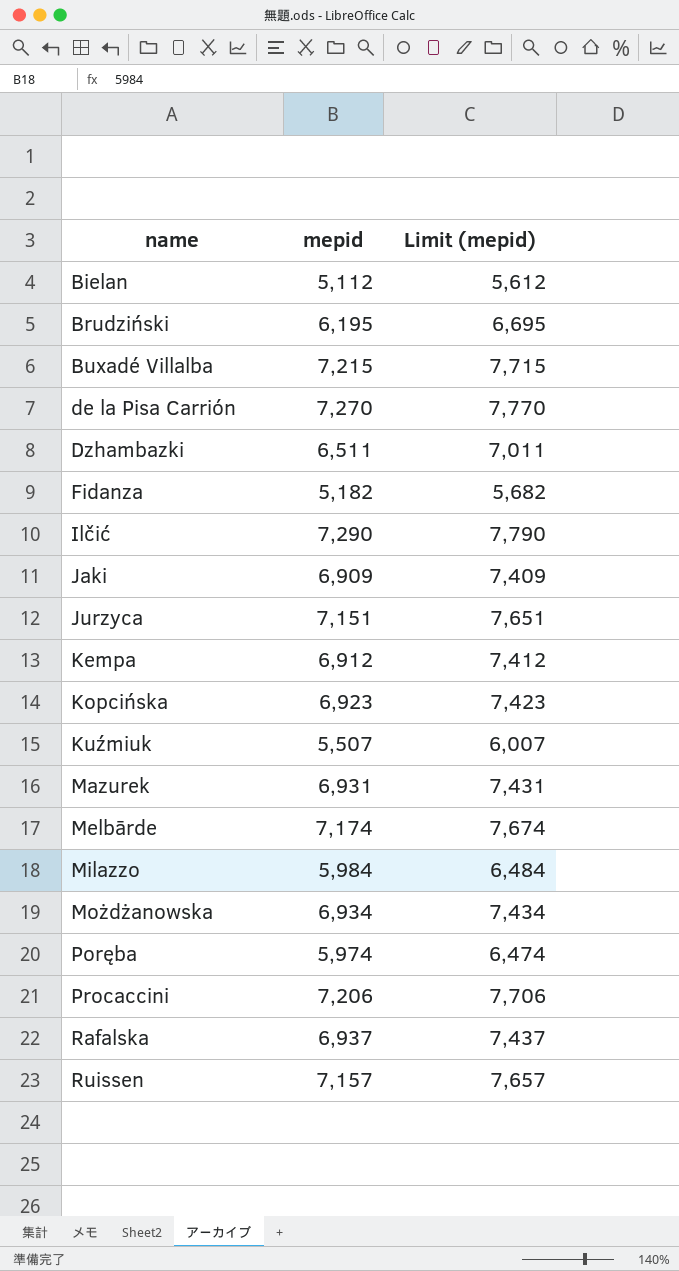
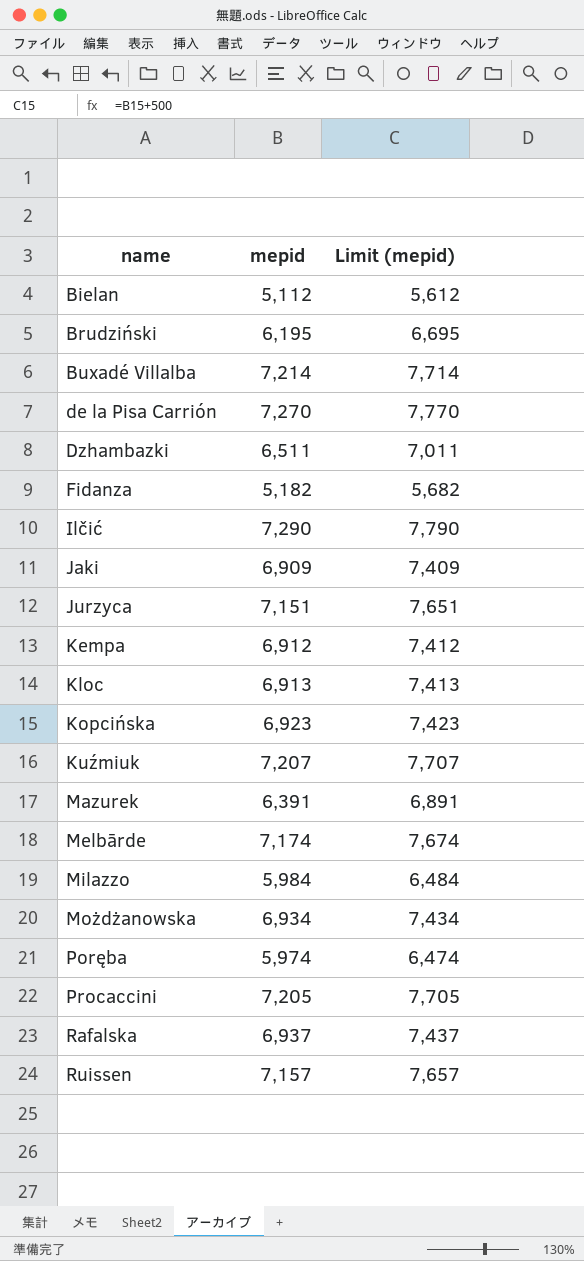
Buxadé Villalba | mepid: 7,215 -> 7,214
Buxadé Villalba | Limit (mepid): 7,715 -> 7,714
row Kloc: none -> 6,913 | 7,413
Kuźmiuk | mepid: 5,507 -> 7,207
Kuźmiuk | Limit (mepid): 6,007 -> 7,707
Mazurek | mepid: 6,931 -> 6,391
Mazurek | Limit (mepid): 7,431 -> 6,891
Procaccini | mepid: 7,206 -> 7,205
Procaccini | Limit (mepid): 7,706 -> 7,705

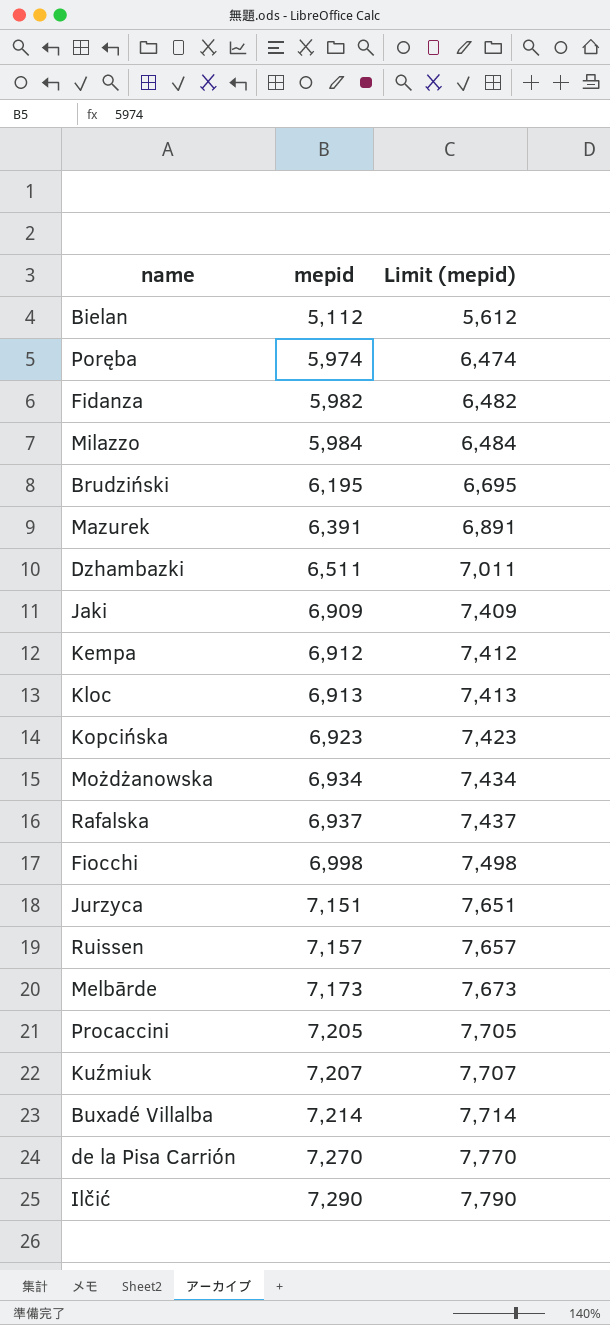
row order: name ascending -> mepid ascending
Fidanza | mepid: 5,182 -> 5,982
Fidanza | Limit (mepid): 5,682 -> 6,482
row Fiocchi: none -> 6,998 | 7,498
Melbārde | mepid: 7,174 -> 7,173
Melbārde | Limit (mepid): 7,674 -> 7,673

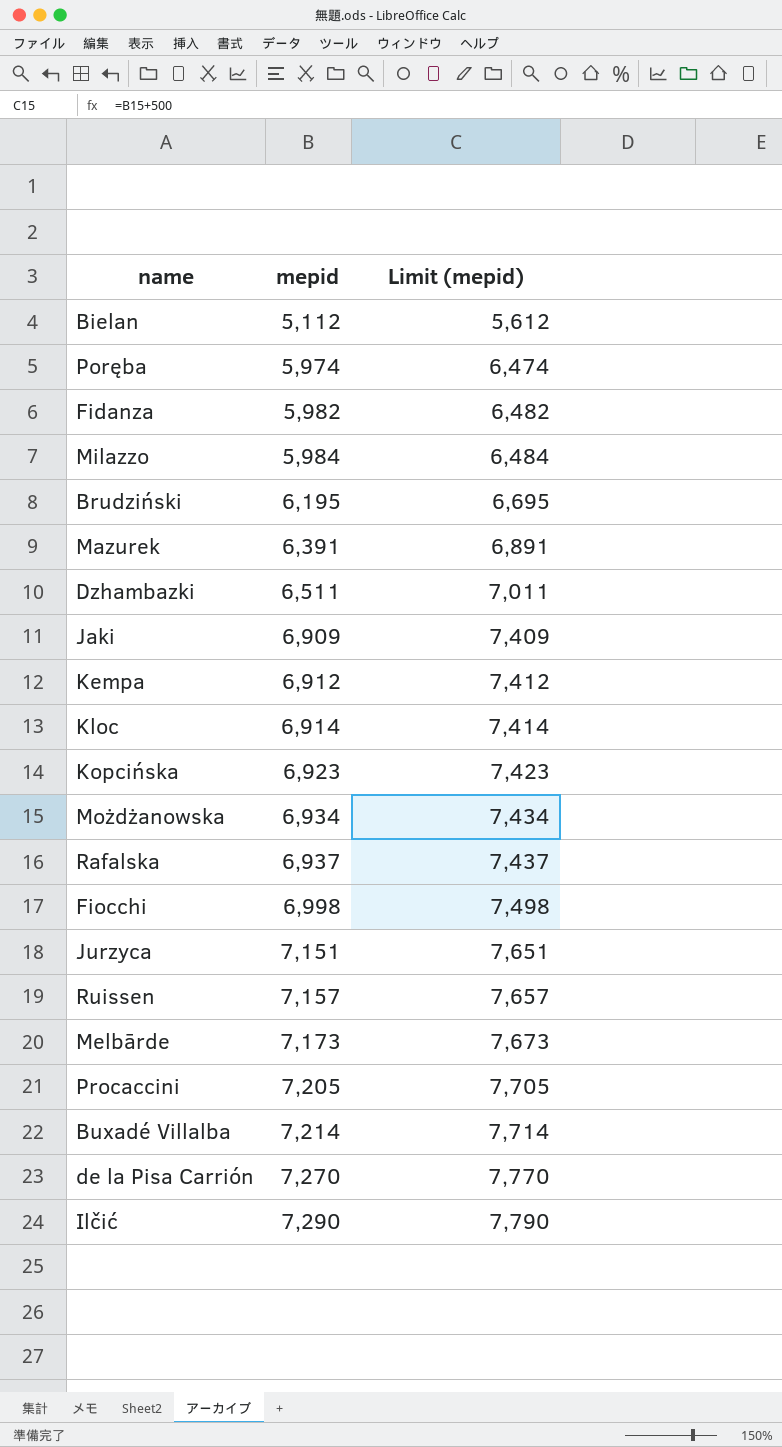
row Kuźmiuk: 7,207 | 7,707 -> none
Kloc | mepid: 6,913 -> 6,914
Kloc | Limit (mepid): 7,413 -> 7,414

